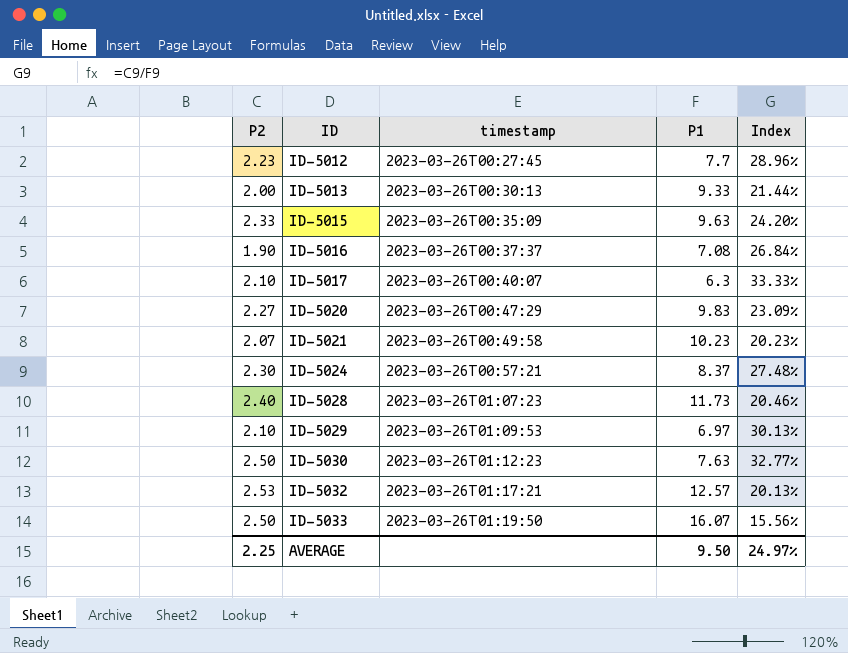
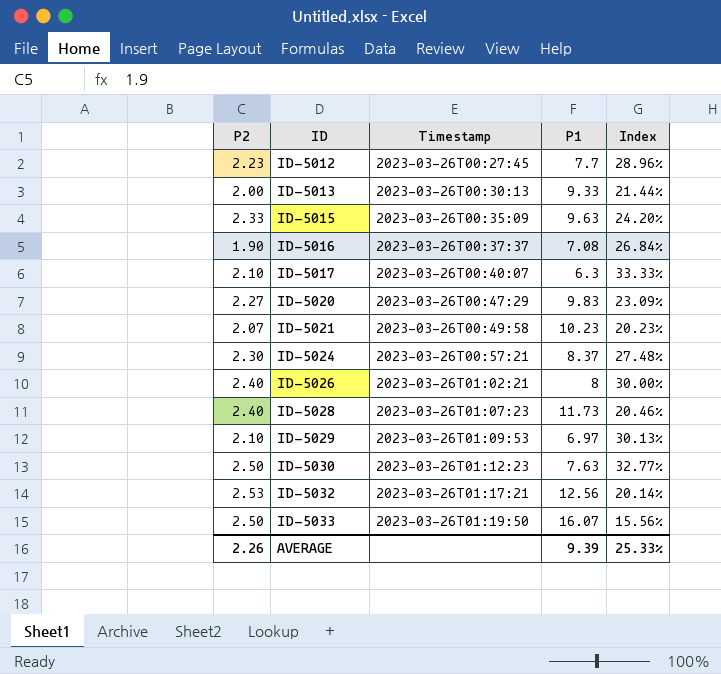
column name: timestamp -> Timestamp
row ID-5026: none -> 2.40 | 2023-03-26T01:02:21 | 8 | 30.00%
ID-5032 | P1: 12.57 -> 12.56
ID-5032 | Index: 20.13% -> 20.14%
AVERAGE | P2: 2.25 -> 2.26
AVERAGE | P1: 9.50 -> 9.39
AVERAGE | Index: 24.97% -> 25.33%

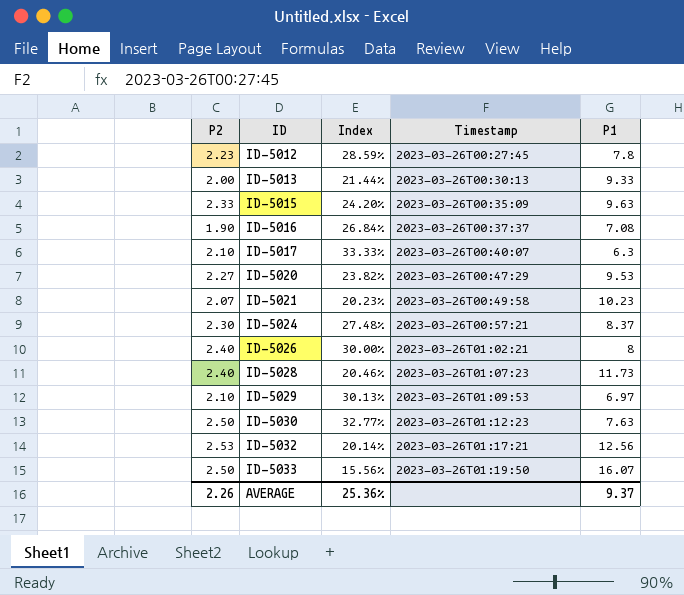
column Index | position: 5 -> 3
ID-5012 | Index: 28.96% -> 28.59%
ID-5012 | P1: 7.7 -> 7.8
ID-5020 | Index: 23.09% -> 23.82%
ID-5020 | P1: 9.83 -> 9.53
AVERAGE | Index: 25.33% -> 25.36%
AVERAGE | P1: 9.39 -> 9.37

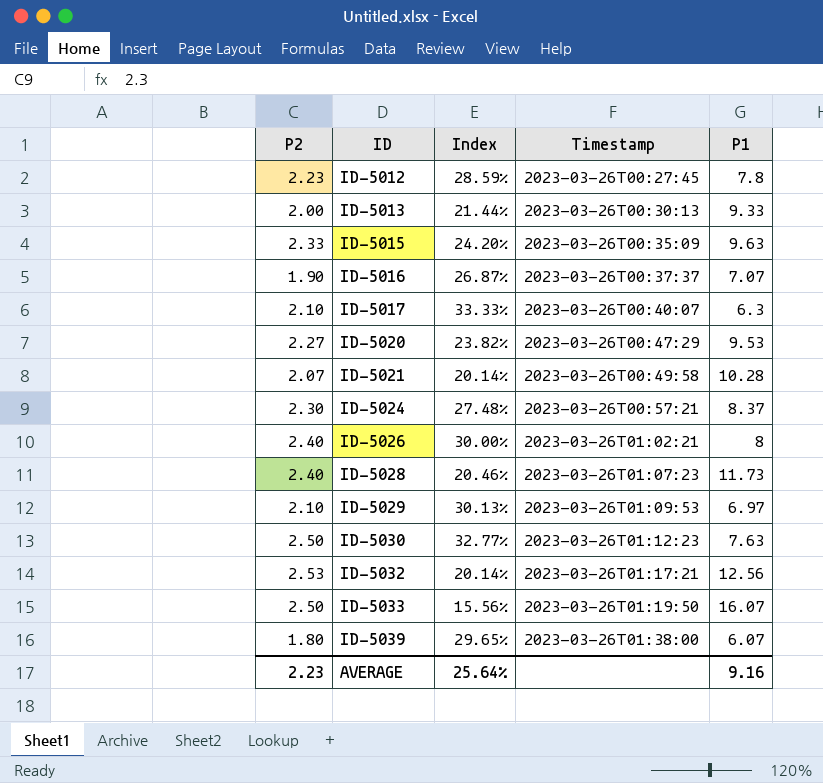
ID-5016 | Index: 26.84% -> 26.87%
ID-5016 | P1: 7.08 -> 7.07
ID-5021 | Index: 20.23% -> 20.14%
ID-5021 | P1: 10.23 -> 10.28
row ID-5039: none -> 1.80 | 29.65% | 2023-03-26T01:38:00 | 6.07
AVERAGE | P2: 2.26 -> 2.23
AVERAGE | Index: 25.36% -> 25.64%
AVERAGE | P1: 9.37 -> 9.16

